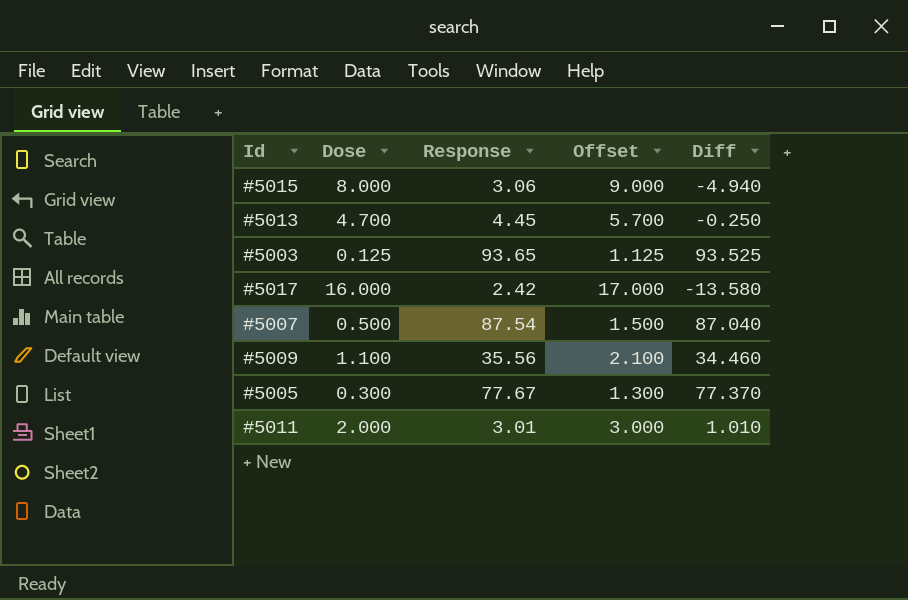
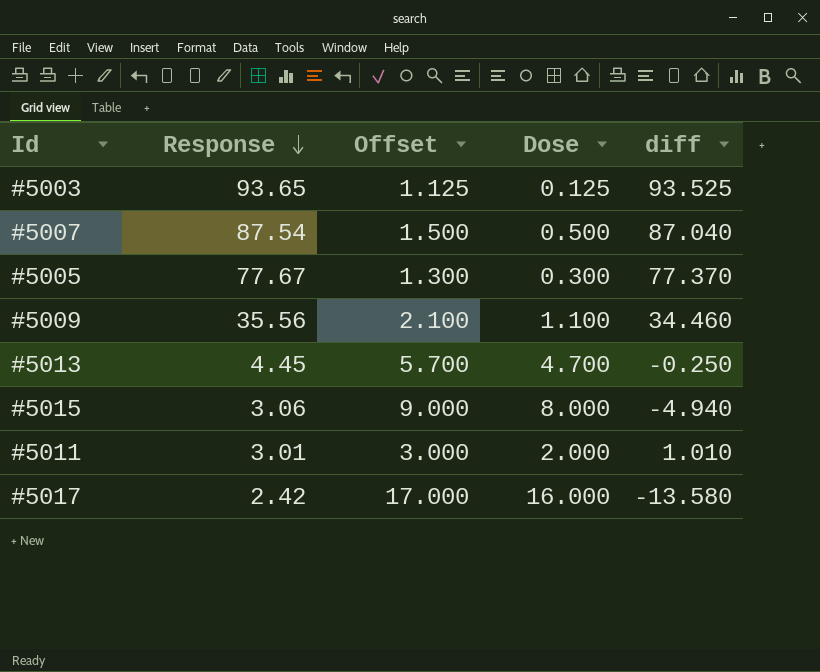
row order: none -> Response descending
column Dose | position: 2 -> 4
column name: Diff -> diff

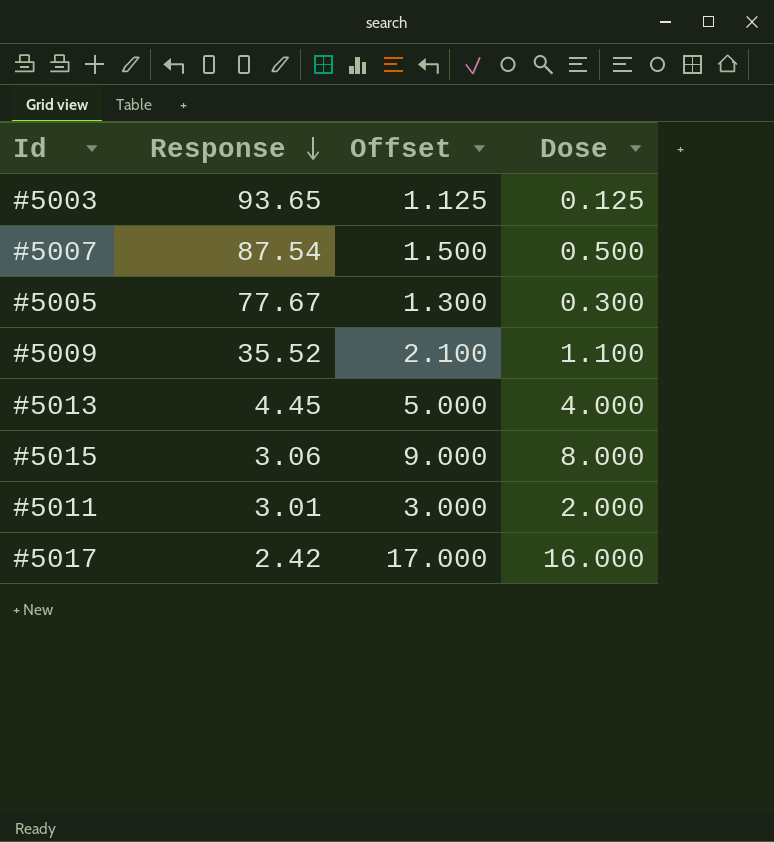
column diff | formula: [Response] - [Dose] -> none
#5009 | Response: 35.56 -> 35.52
#5013 | Offset: 5.700 -> 5.000
#5013 | Dose: 4.700 -> 4.000

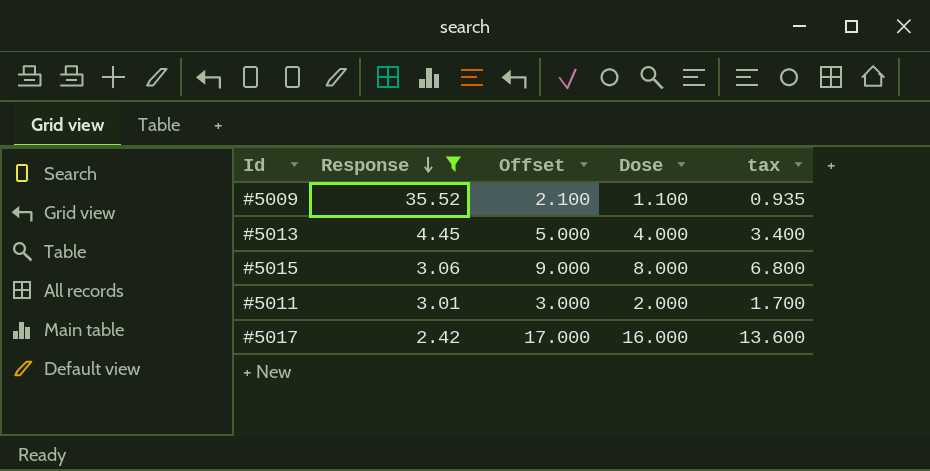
filter: none -> Response <= 35.52
column tax | formula: none -> [Dose] * 0.85

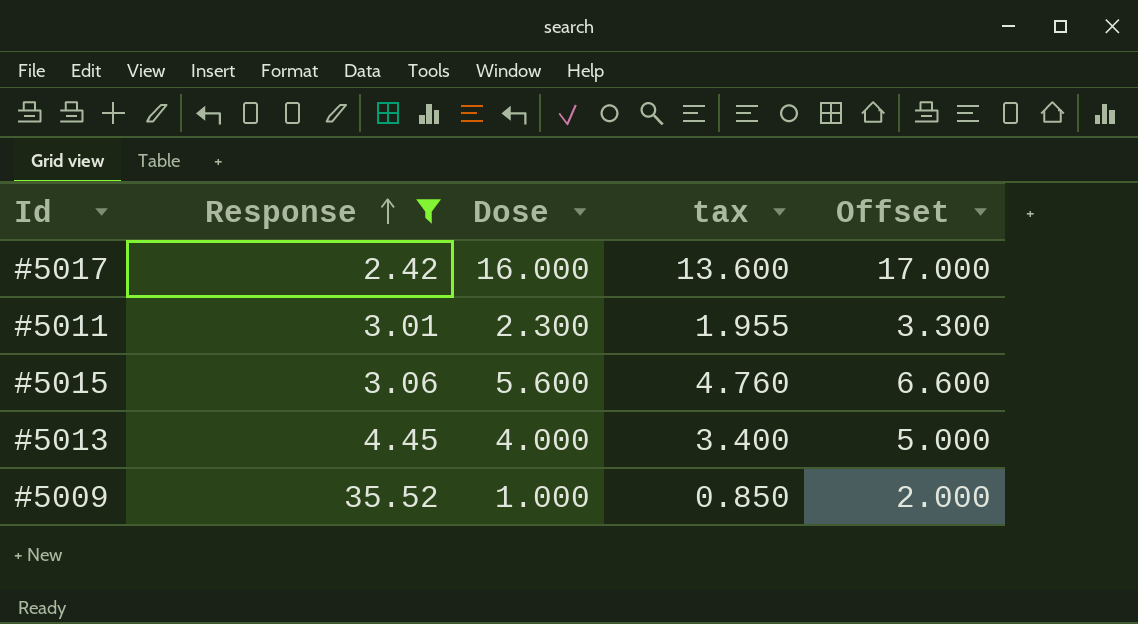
row order: Response descending -> Response ascending
column Offset | position: 3 -> 5
#5011 | Dose: 2.000 -> 2.300
#5011 | tax: 1.700 -> 1.955
#5011 | Offset: 3.000 -> 3.300
#5015 | Dose: 8.000 -> 5.600
#5015 | tax: 6.800 -> 4.760
#5015 | Offset: 9.000 -> 6.600
#5009 | Dose: 1.100 -> 1.000
#5009 | tax: 0.935 -> 0.850
#5009 | Offset: 2.100 -> 2.000

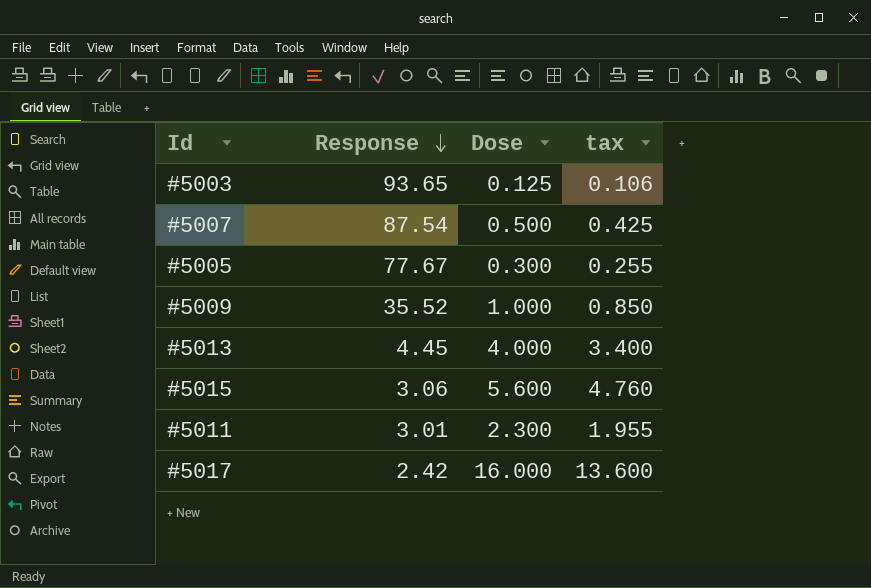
filter: Response <= 35.52 -> none
row order: Response ascending -> Response descending
column Offset | formula: [Dose] + 1 -> none

